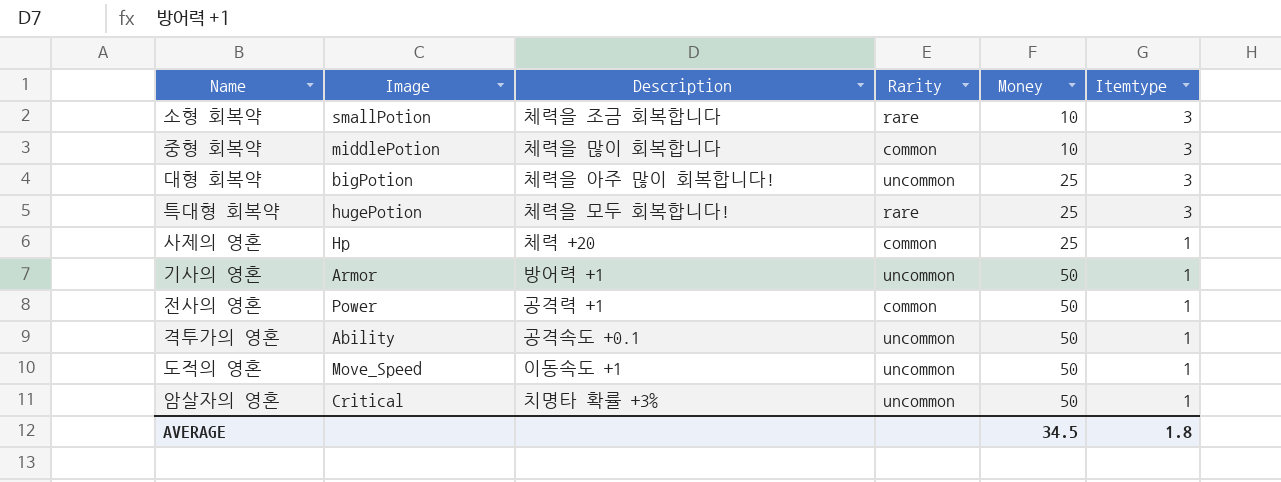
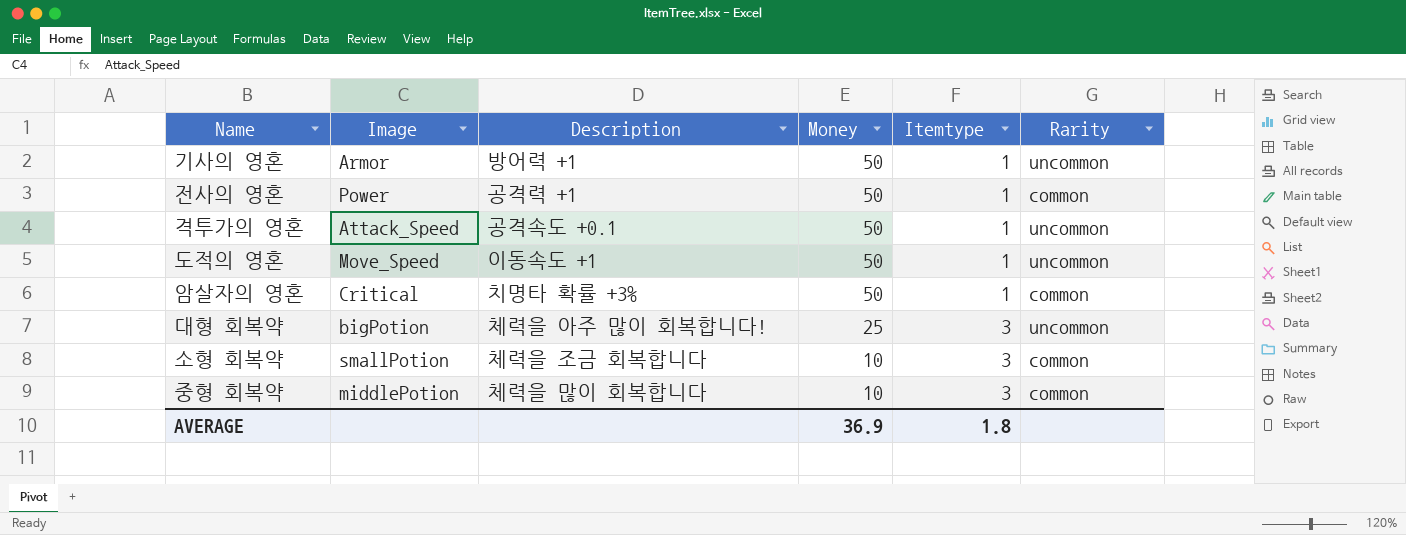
row order: Money ascending -> Money descending
column Rarity | position: 4 -> 6
row 특대형 회복약: hugePotion | 체력을 모두 회복합니다! | rare | 25 | 3 -> none
row 사제의 영혼: Hp | 체력 +20 | common | 25 | 1 -> none
격투가의 영혼 | Image: Ability -> Attack_Speed
암살자의 영혼 | Rarity: uncommon -> common
소형 회복약 | Rarity: rare -> common
AVERAGE | Money: 34.5 -> 36.9

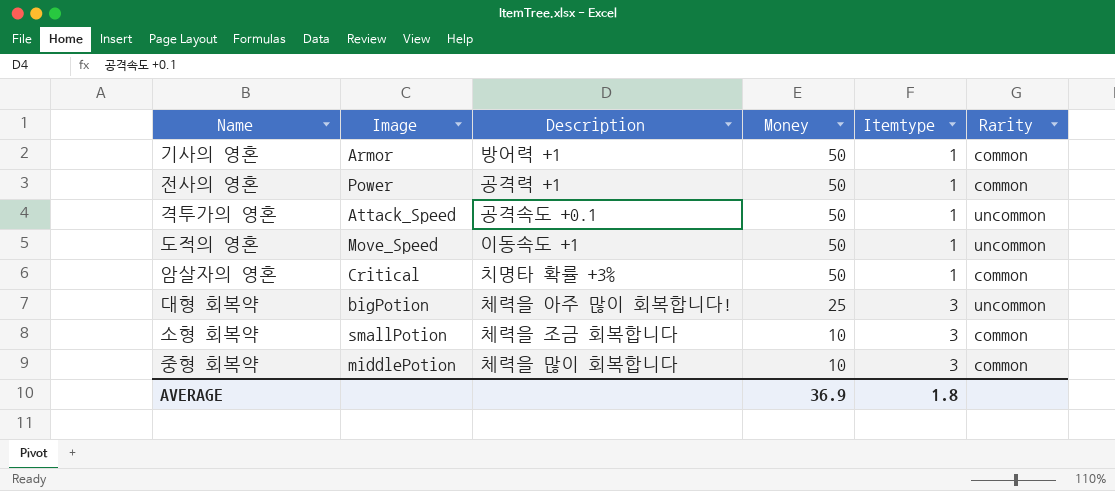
기사의 영혼 | Rarity: uncommon -> common

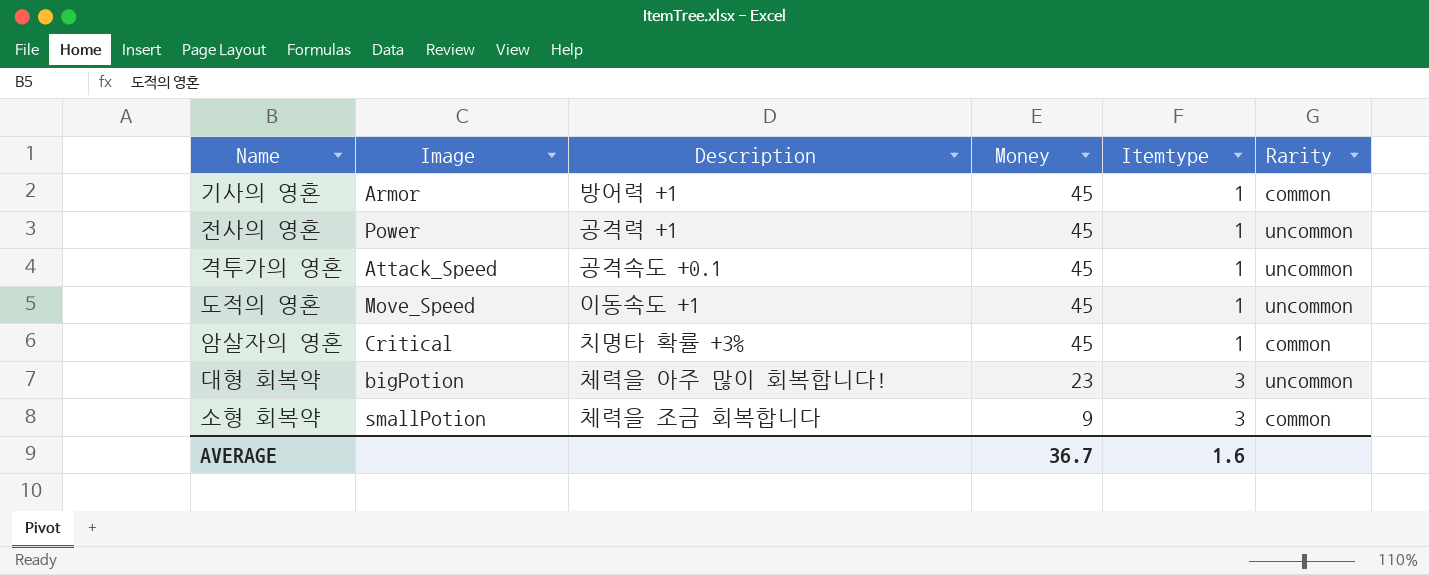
row 중형 회복약: middlePotion | 체력을 많이 회복합니다 | 10 | 3 | common -> none
기사의 영혼 | Money: 50 -> 45
전사의 영혼 | Money: 50 -> 45
전사의 영혼 | Rarity: common -> uncommon
격투가의 영혼 | Money: 50 -> 45
도적의 영혼 | Money: 50 -> 45
암살자의 영혼 | Money: 50 -> 45
대형 회복약 | Money: 25 -> 23
소형 회복약 | Money: 10 -> 9
AVERAGE | Money: 36.9 -> 36.7
AVERAGE | Itemtype: 1.8 -> 1.6

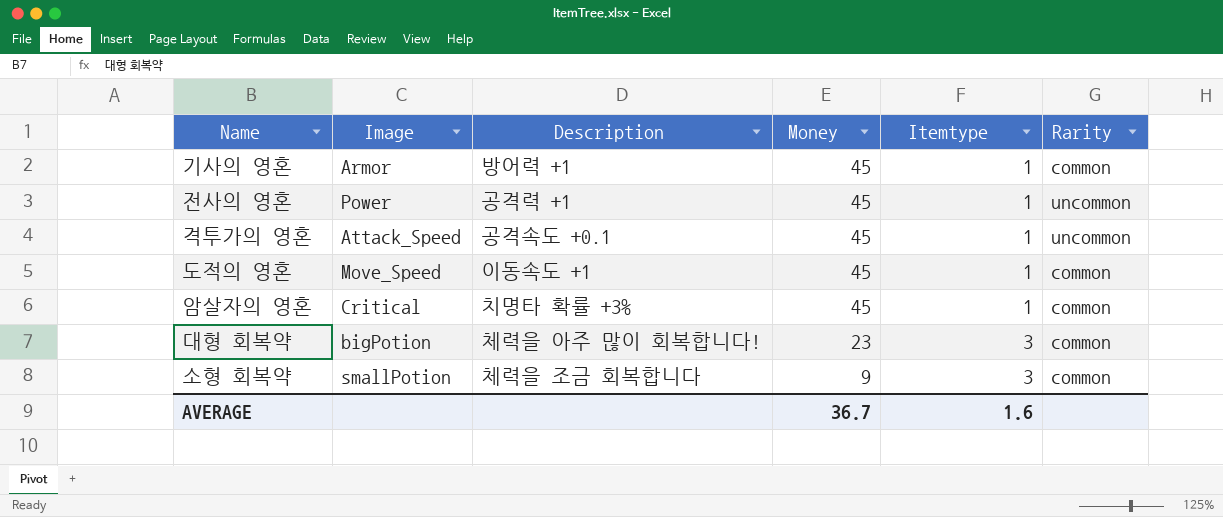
도적의 영혼 | Rarity: uncommon -> common
대형 회복약 | Rarity: uncommon -> common

